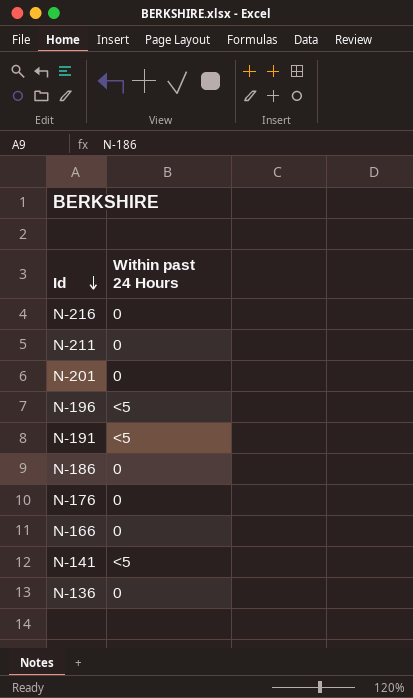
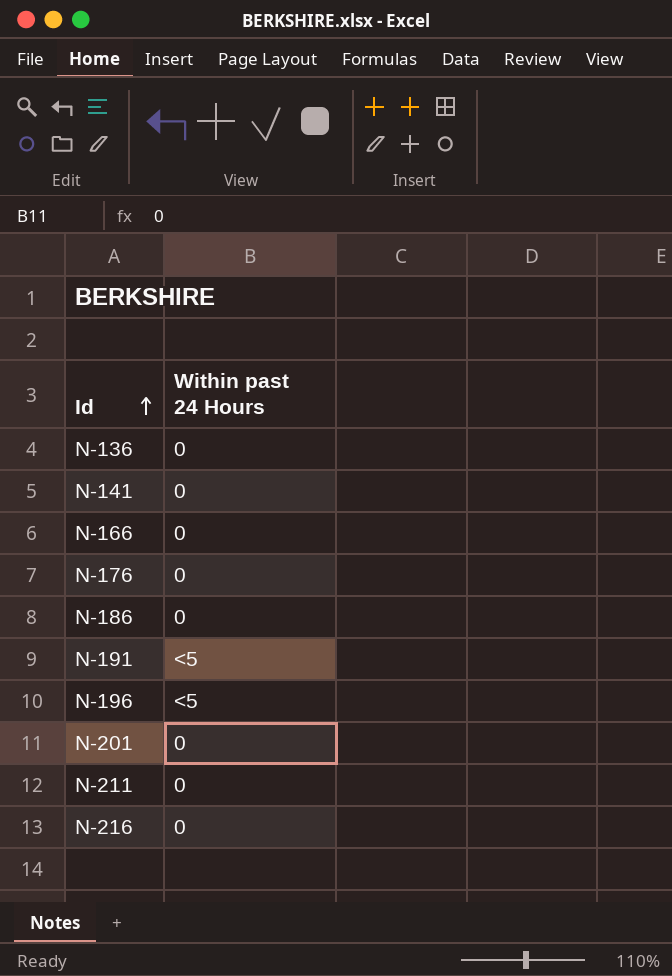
row order: Id descending -> Id ascending
N-141 | Within past 24 Hours: <5 -> 0

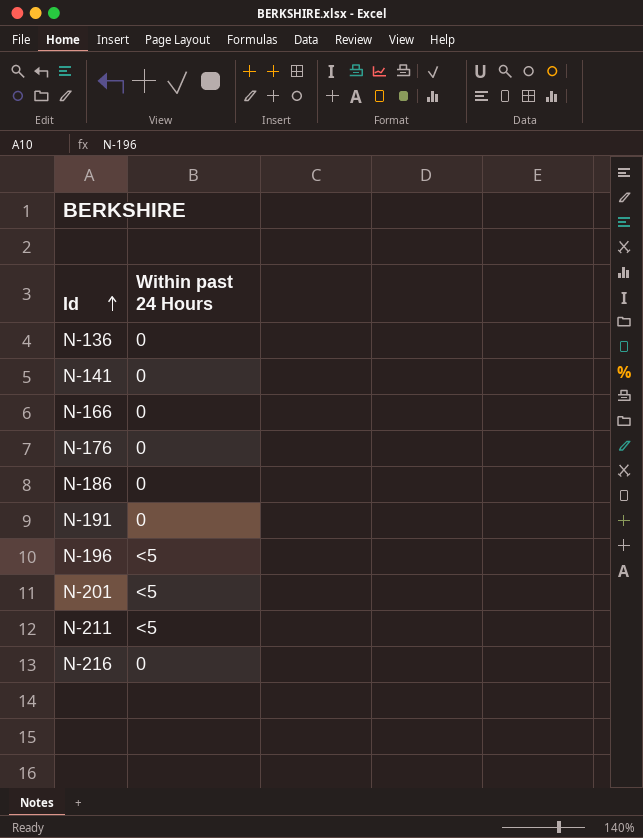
N-191 | Within past 24 Hours: <5 -> 0
N-201 | Within past 24 Hours: 0 -> <5
N-211 | Within past 24 Hours: 0 -> <5

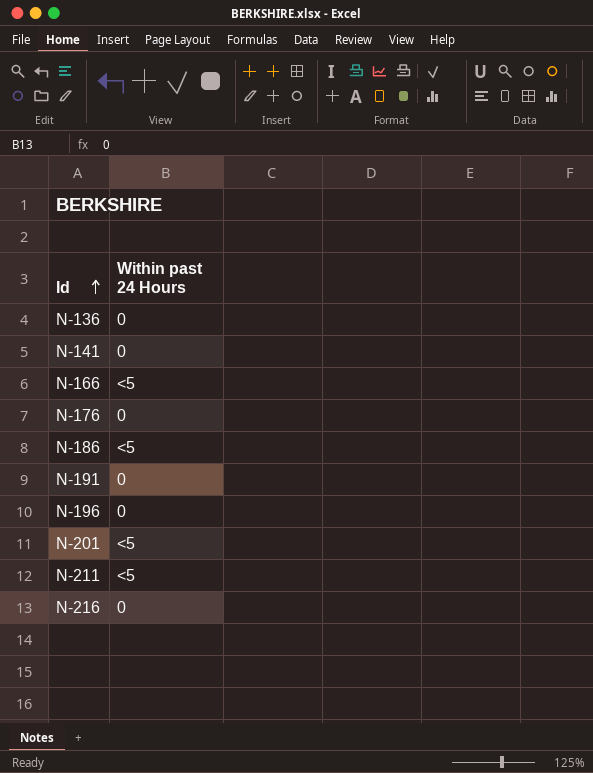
N-166 | Within past 24 Hours: 0 -> <5
N-186 | Within past 24 Hours: 0 -> <5
N-196 | Within past 24 Hours: <5 -> 0

